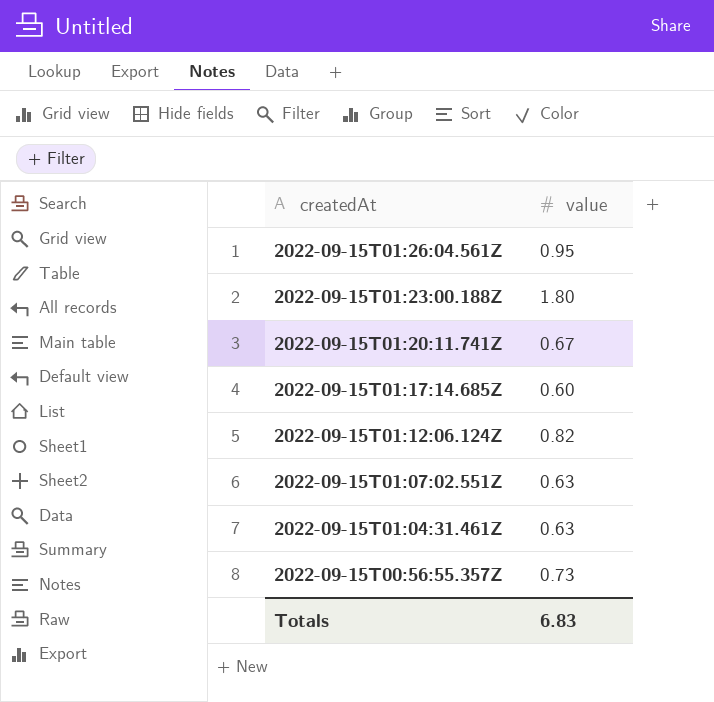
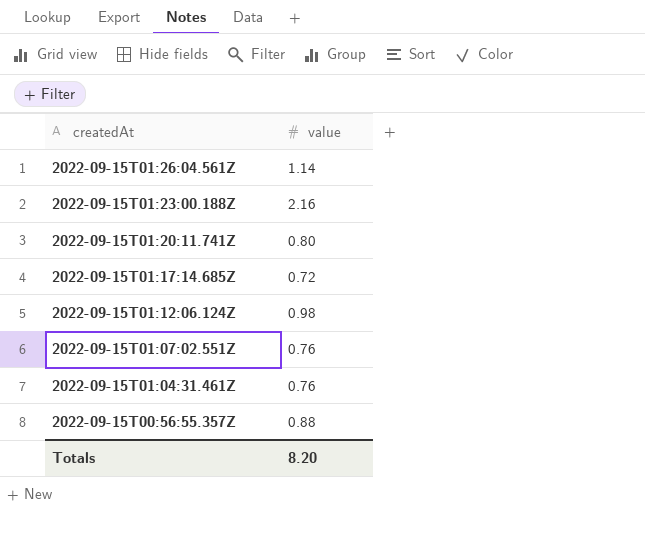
2022-09-15T01:26:04.561Z | value: 0.95 -> 1.14
2022-09-15T01:23:00.188Z | value: 1.80 -> 2.16
2022-09-15T01:20:11.741Z | value: 0.67 -> 0.80
2022-09-15T01:17:14.685Z | value: 0.60 -> 0.72
2022-09-15T01:12:06.124Z | value: 0.82 -> 0.98
2022-09-15T01:07:02.551Z | value: 0.63 -> 0.76
2022-09-15T01:04:31.461Z | value: 0.63 -> 0.76
2022-09-15T00:56:55.357Z | value: 0.73 -> 0.88
Totals | value: 6.83 -> 8.20

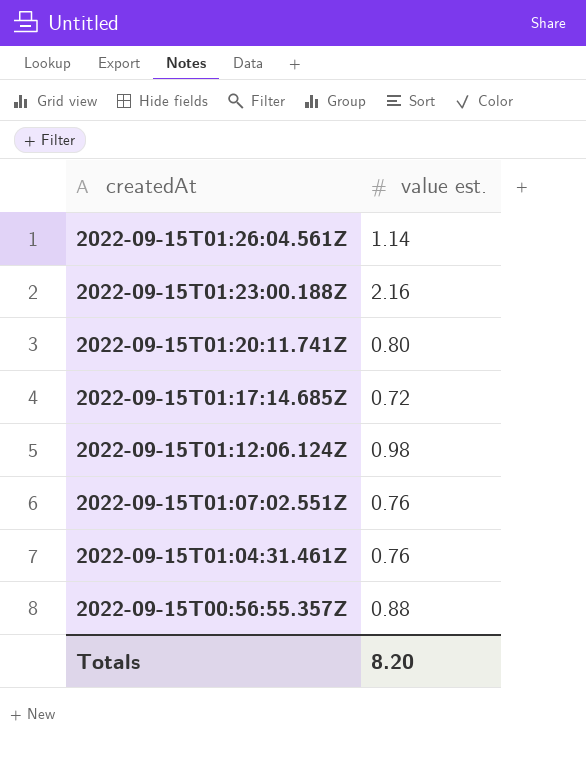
column name: value -> value est.

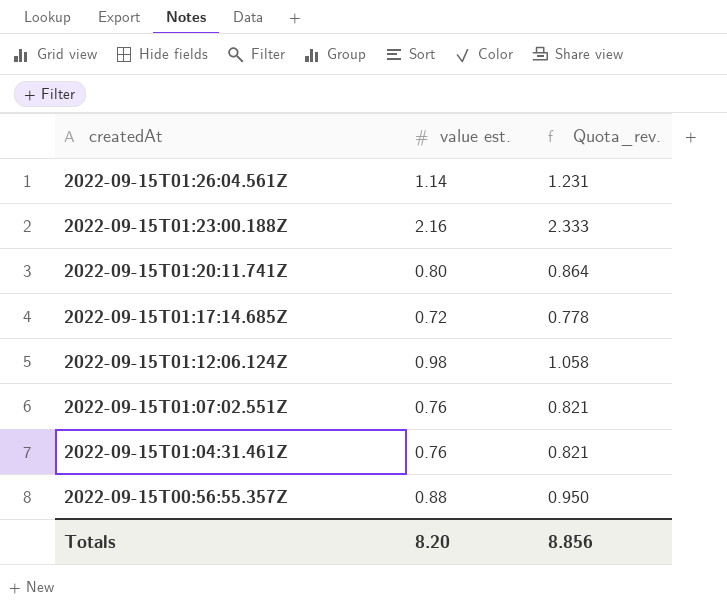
column Quota_rev. | formula: none -> [value est.] * 1.08

